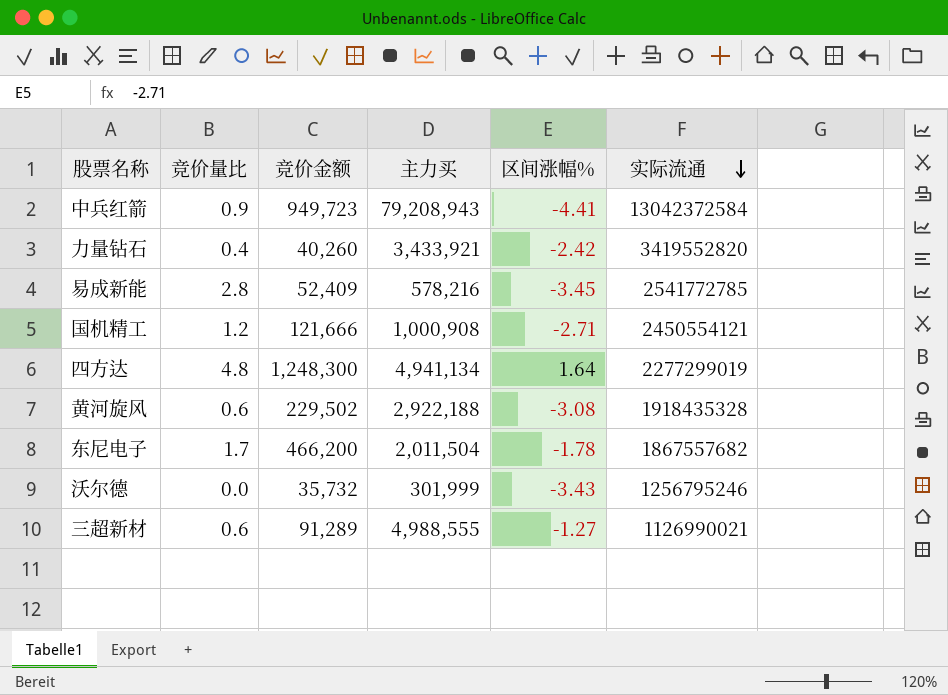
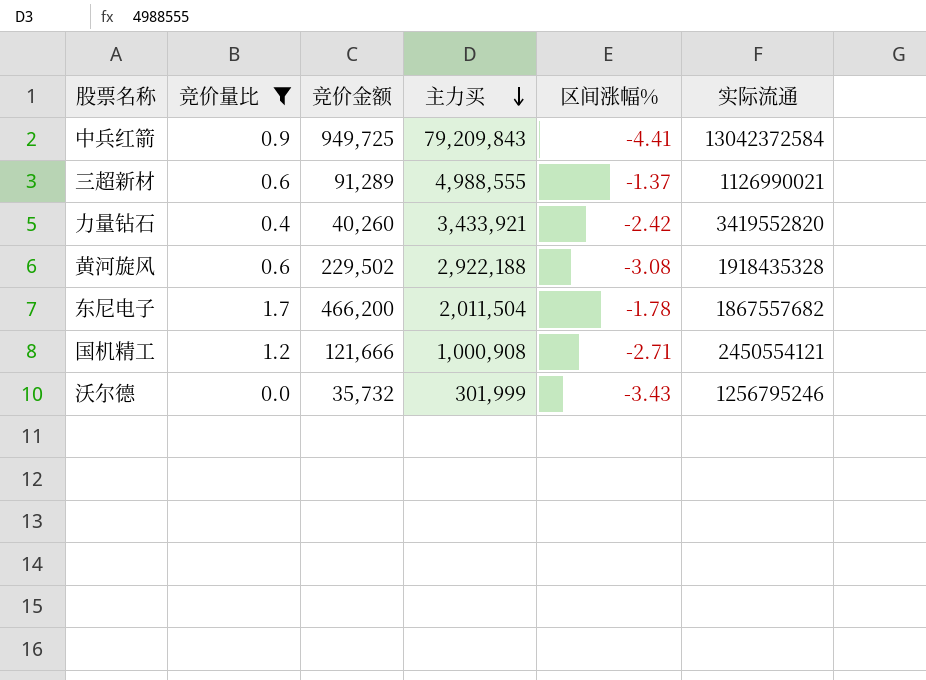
filter: none -> 竞价量比 <= 1.7
row order: 实际流通 descending -> 主力买 descending
中兵红箭 | 竞价金额: 949,723 -> 949,725
中兵红箭 | 主力买: 79,208,943 -> 79,209,843
三超新材 | 区间涨幅%: -1.27 -> -1.37

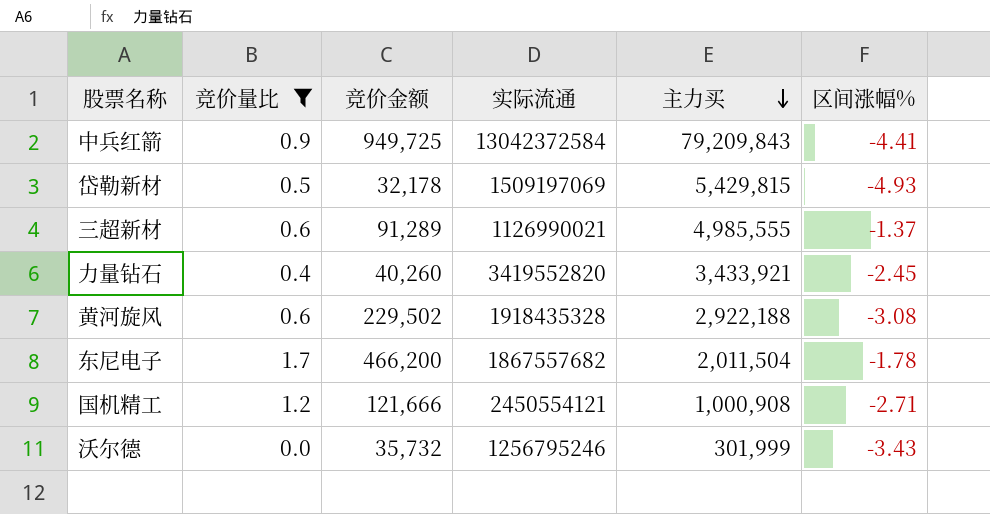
column 实际流通 | position: 6 -> 4
row 岱勒新材: none -> 0.5 | 32,178 | 1509197069 | 5,429,815 | -4.93
三超新材 | 主力买: 4,988,555 -> 4,985,555
力量钻石 | 区间涨幅%: -2.42 -> -2.45

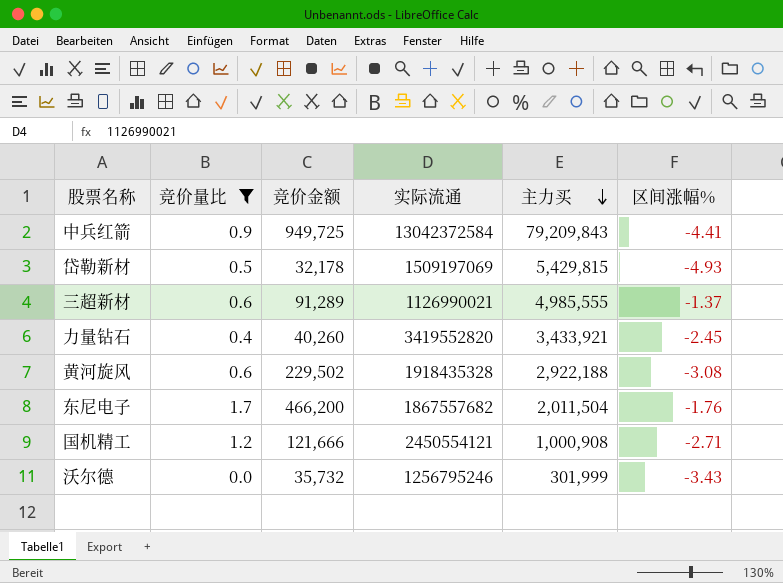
东尼电子 | 区间涨幅%: -1.78 -> -1.76

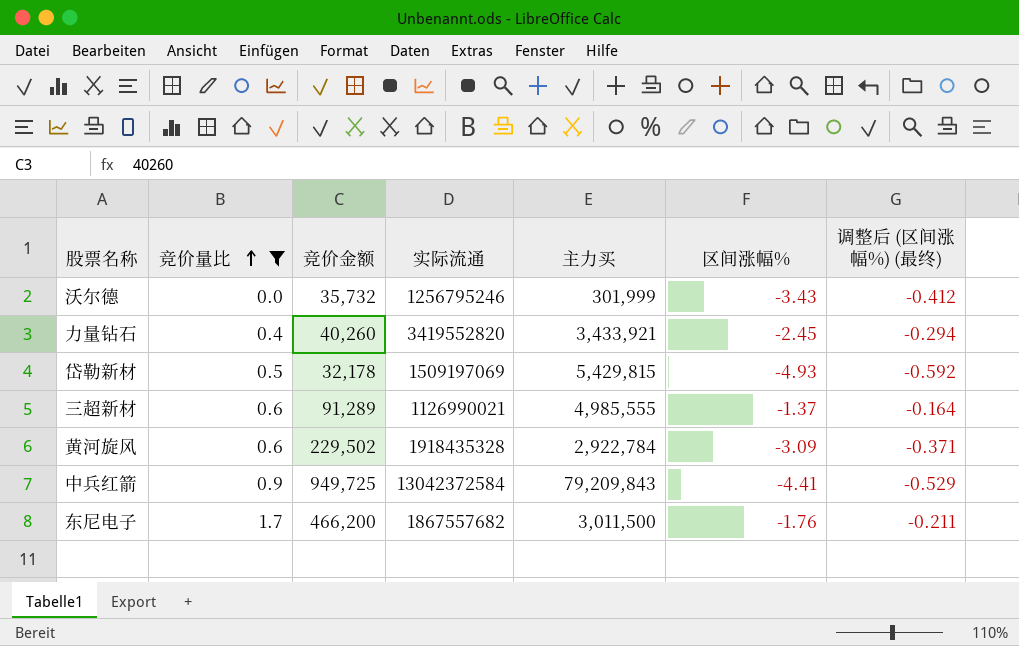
row order: 主力买 descending -> 竞价量比 ascending
column 调整后 (区间涨幅%) (最终) | formula: none -> [区间涨幅%] * 0.12
row 国机精工: 1.2 | 121,666 | 2450554121 | 1,000,908 | -2.71 -> none
黄河旋风 | 主力买: 2,922,188 -> 2,922,784
黄河旋风 | 区间涨幅%: -3.08 -> -3.09
东尼电子 | 主力买: 2,011,504 -> 3,011,500

